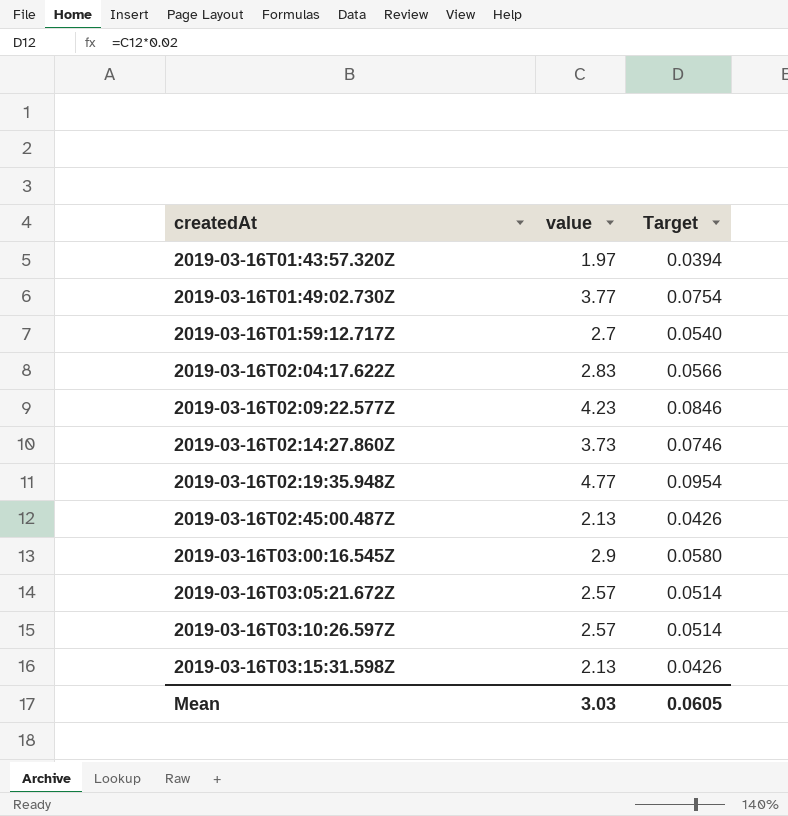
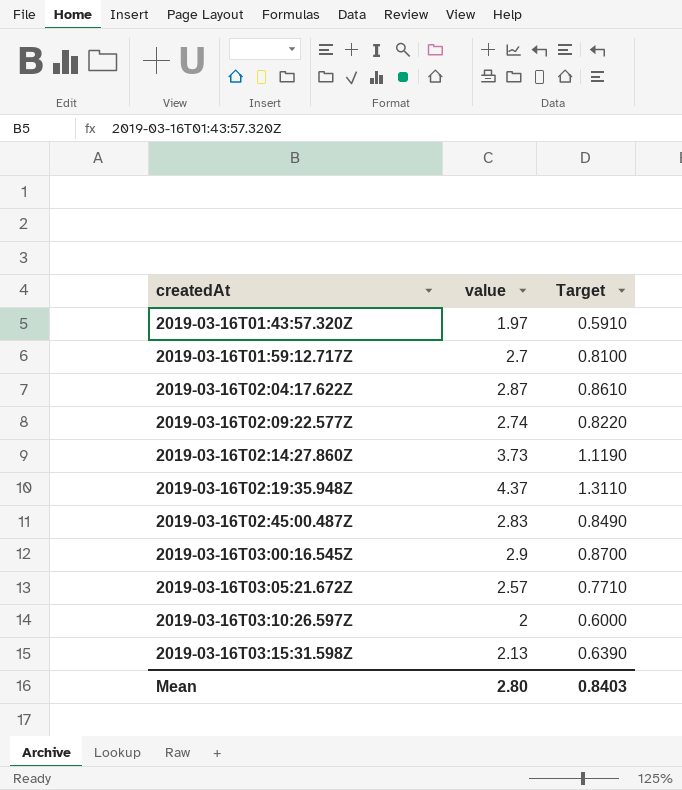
column Target | formula: [value] * 0.02 -> [value] * 0.3
row 2019-03-16T01:49:02.730Z: 3.77 | 0.0754 -> none
2019-03-16T02:04:17.622Z | value: 2.83 -> 2.87
2019-03-16T02:09:22.577Z | value: 4.23 -> 2.74
2019-03-16T02:19:35.948Z | value: 4.77 -> 4.37
2019-03-16T02:45:00.487Z | value: 2.13 -> 2.83
2019-03-16T03:10:26.597Z | value: 2.57 -> 2
Mean | value: 3.03 -> 2.80
Mean | Target: 0.0605 -> 0.8403

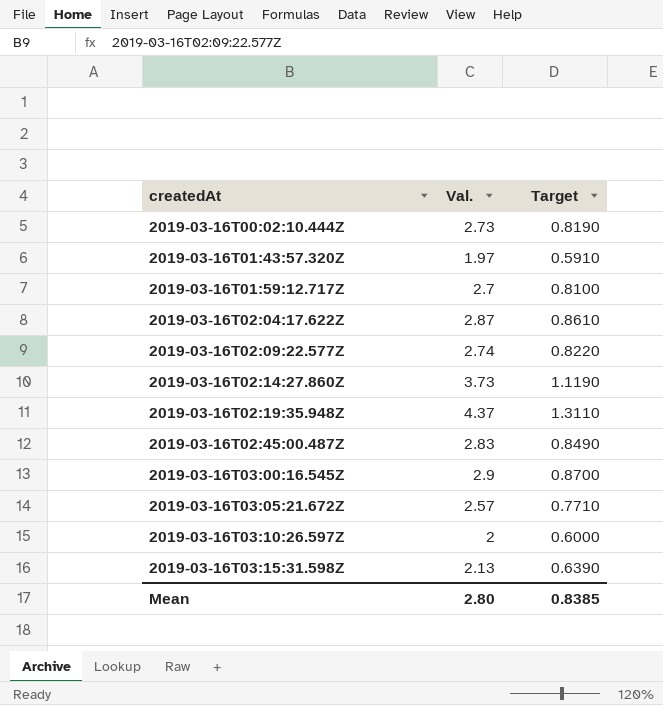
column name: value -> Val.
row 2019-03-16T00:02:10.444Z: none -> 2.73 | 0.8190
Mean | Target: 0.8403 -> 0.8385

